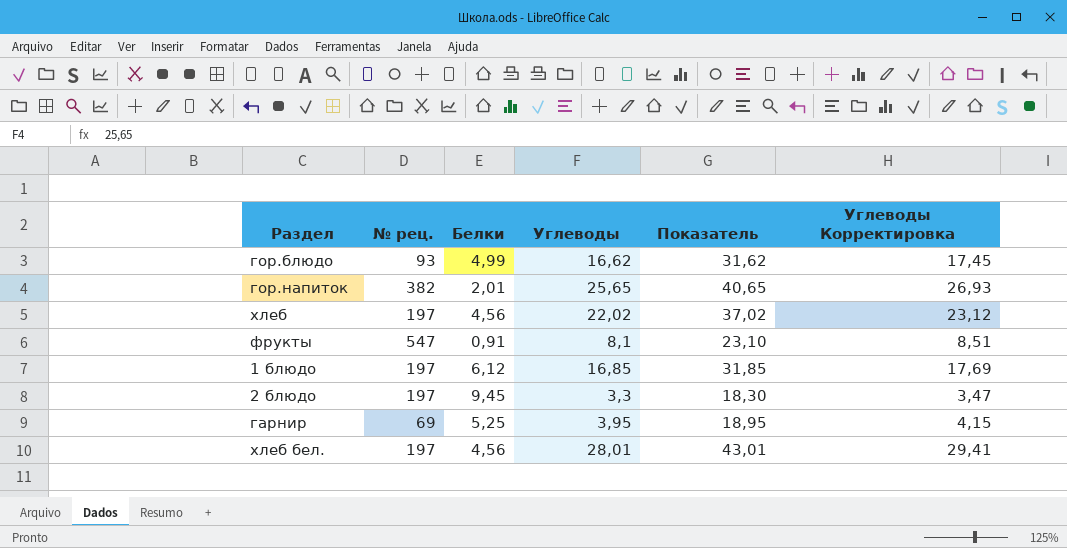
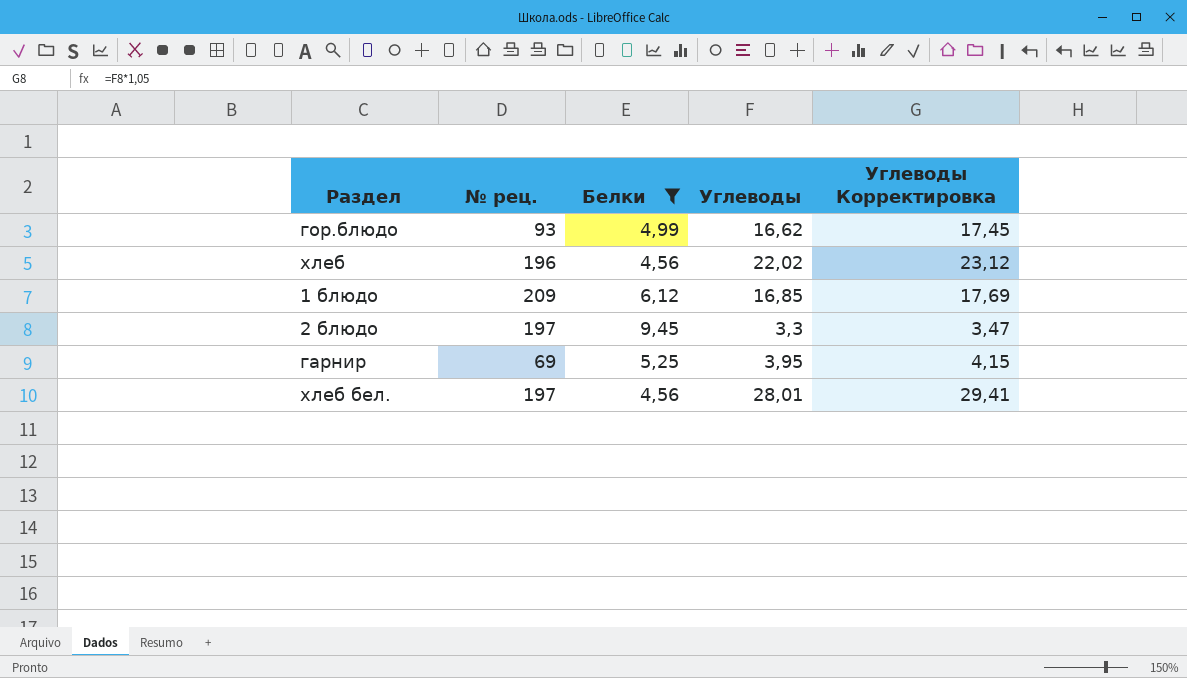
filter: none -> Белки >= 4,56
column Показатель | formula: [Углеводы] + 15 -> none
хлеб | № рец.: 197 -> 196
1 блюдо | № рец.: 197 -> 209

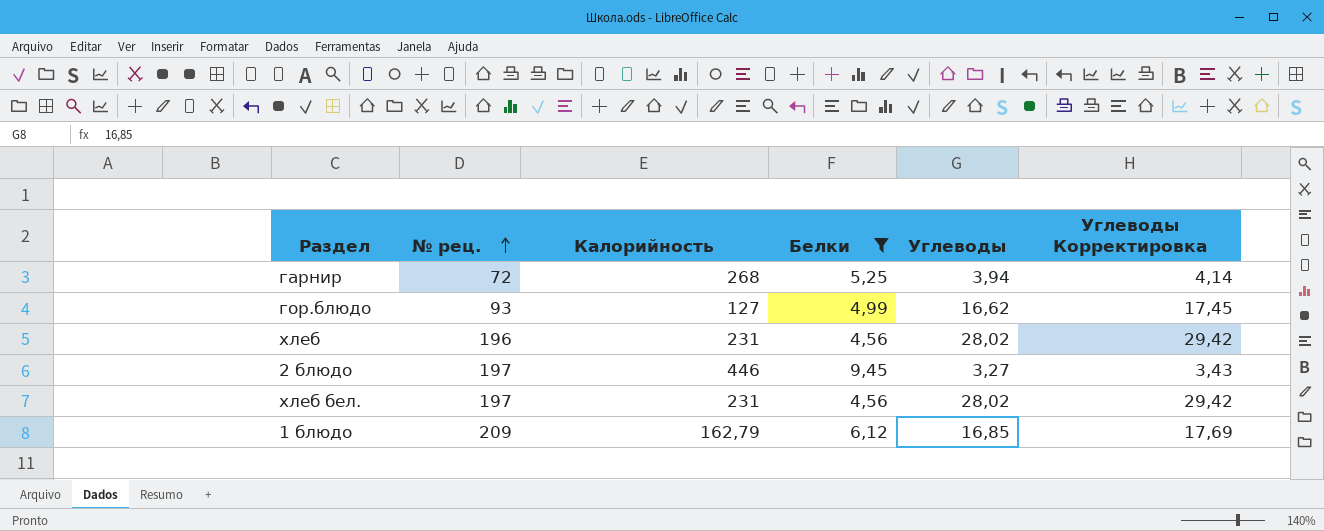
row order: none -> № рец. ascending
column Калорийность | position: none -> 3
гарнир | № рец.: 69 -> 72
гарнир | Углеводы: 3,95 -> 3,94
гарнир | Углеводы Корректировка: 4,15 -> 4,14
хлеб | Углеводы: 22,02 -> 28,02
хлеб | Углеводы Корректировка: 23,12 -> 29,42
2 блюдо | Углеводы: 3,3 -> 3,27
2 блюдо | Углеводы Корректировка: 3,47 -> 3,43
хлеб бел. | Углеводы: 28,01 -> 28,02
хлеб бел. | Углеводы Корректировка: 29,41 -> 29,42

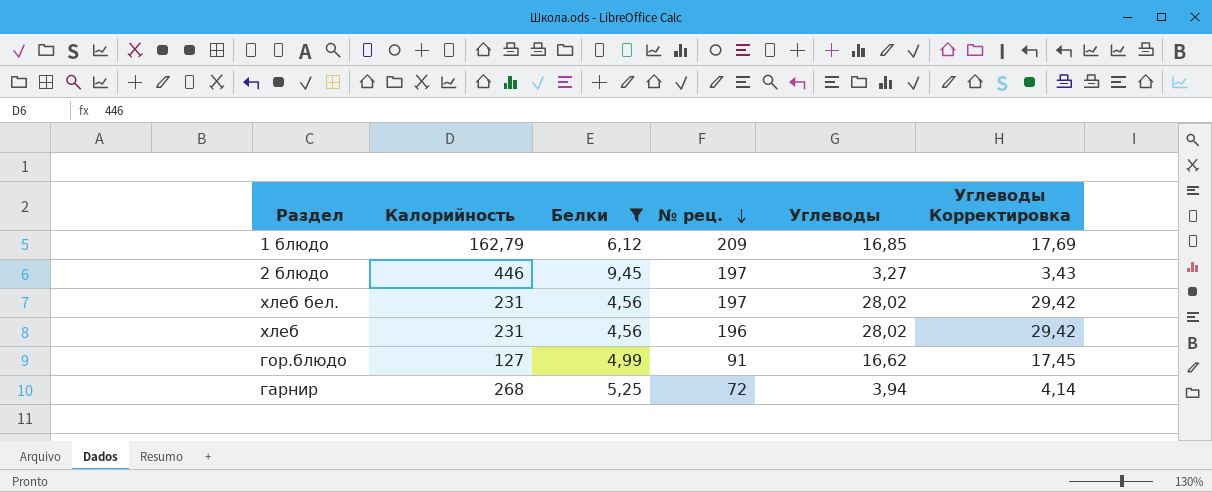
row order: № рец. ascending -> № рец. descending
column № рец. | position: 2 -> 4
гор.блюдо | № рец.: 93 -> 91

